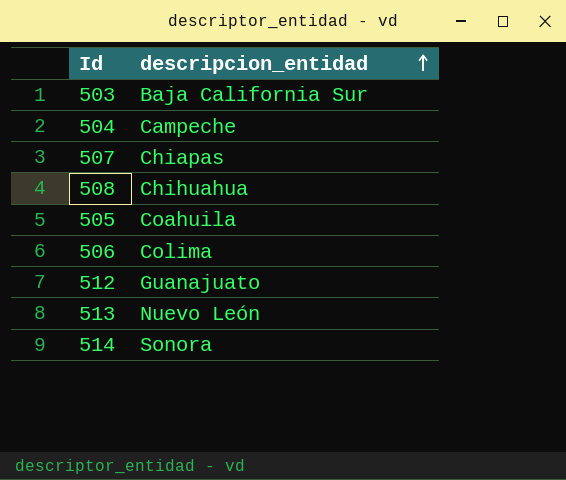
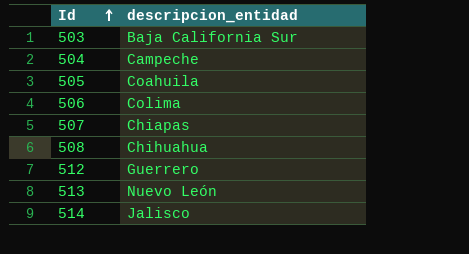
row order: descripcion_entidad ascending -> Id ascending
512 | descripcion_entidad: Guanajuato -> Guerrero
514 | descripcion_entidad: Sonora -> Jalisco

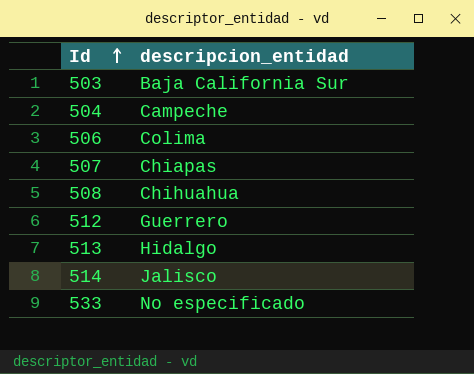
row 505: Coahuila -> none
513 | descripcion_entidad: Nuevo León -> Hidalgo
row 533: none -> No especificado

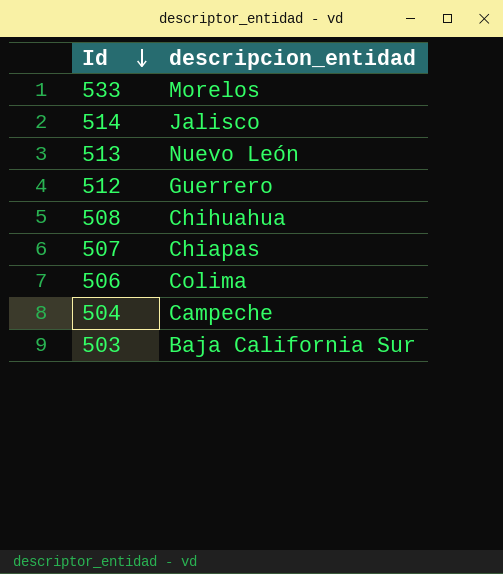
row order: Id ascending -> Id descending
533 | descripcion_entidad: No especificado -> Morelos
513 | descripcion_entidad: Hidalgo -> Nuevo León

